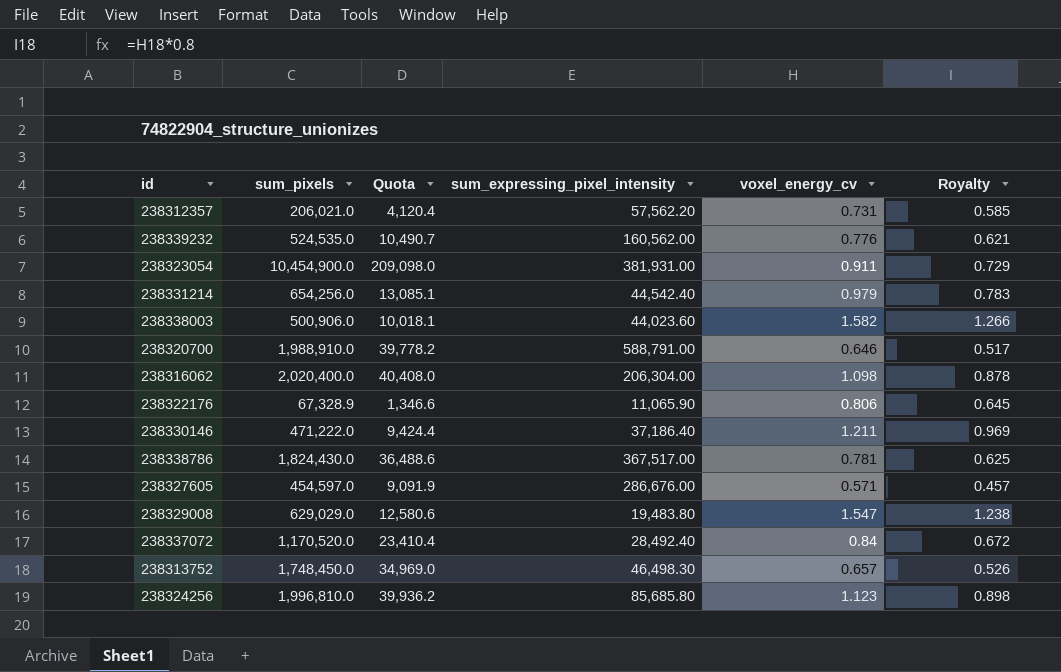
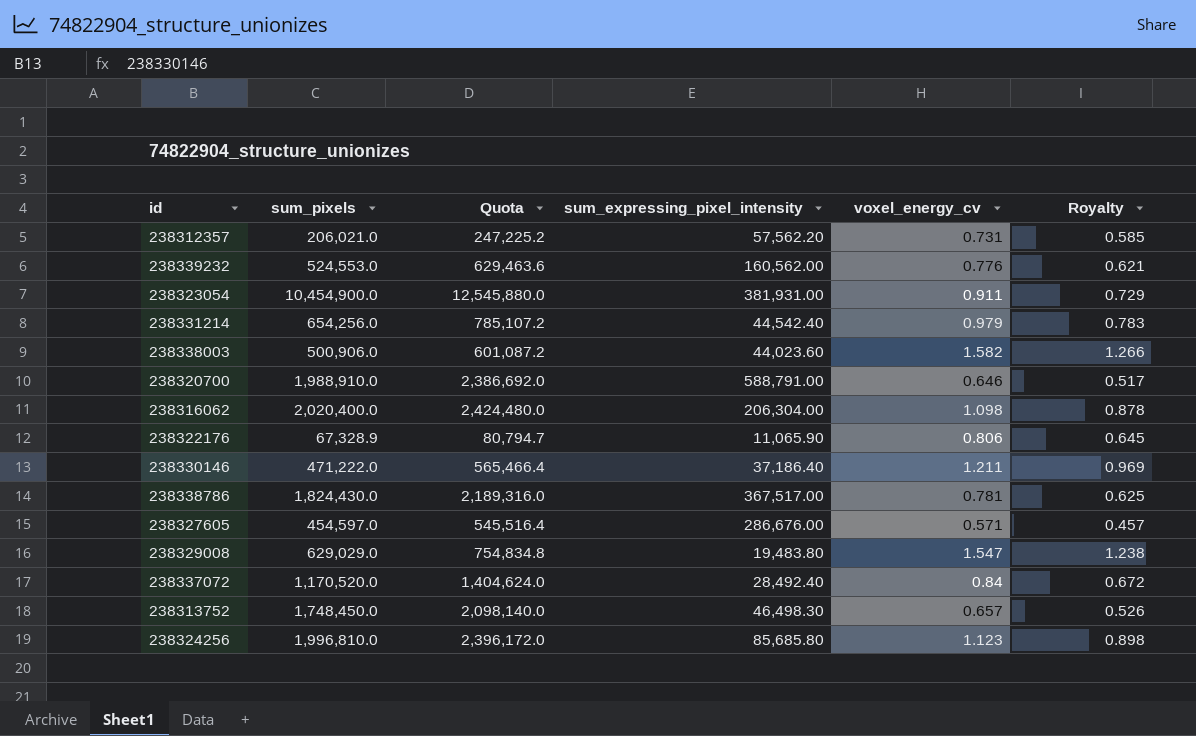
column Quota | formula: [sum_pixels] * 0.02 -> [sum_pixels] * 1.2
238339232 | sum_pixels: 524,535.0 -> 524,553.0

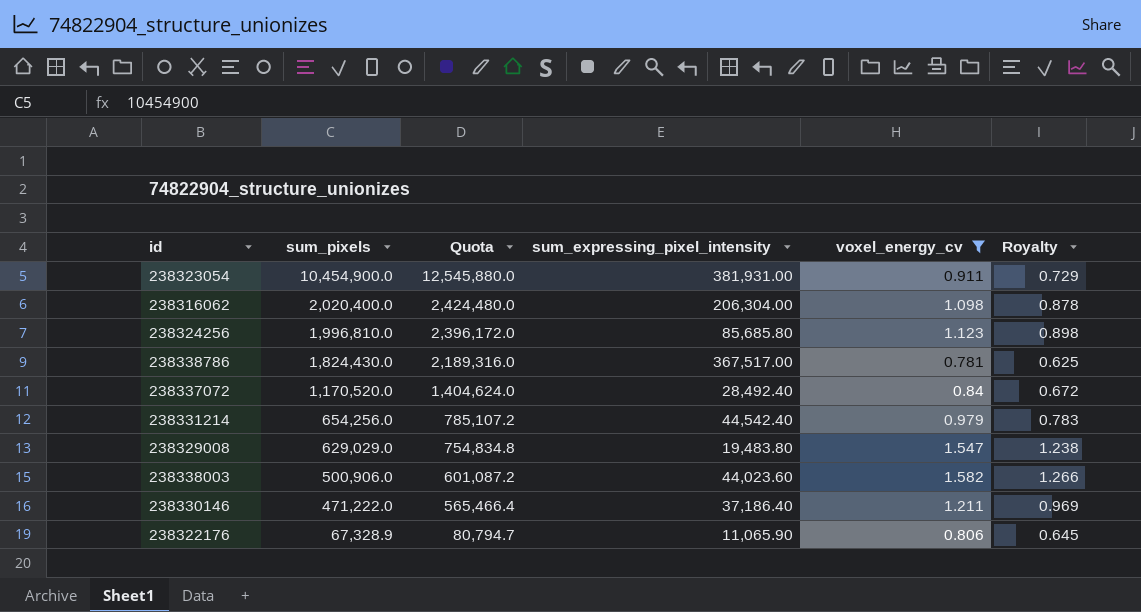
filter: none -> voxel_energy_cv >= 0.781
row order: none -> sum_pixels descending

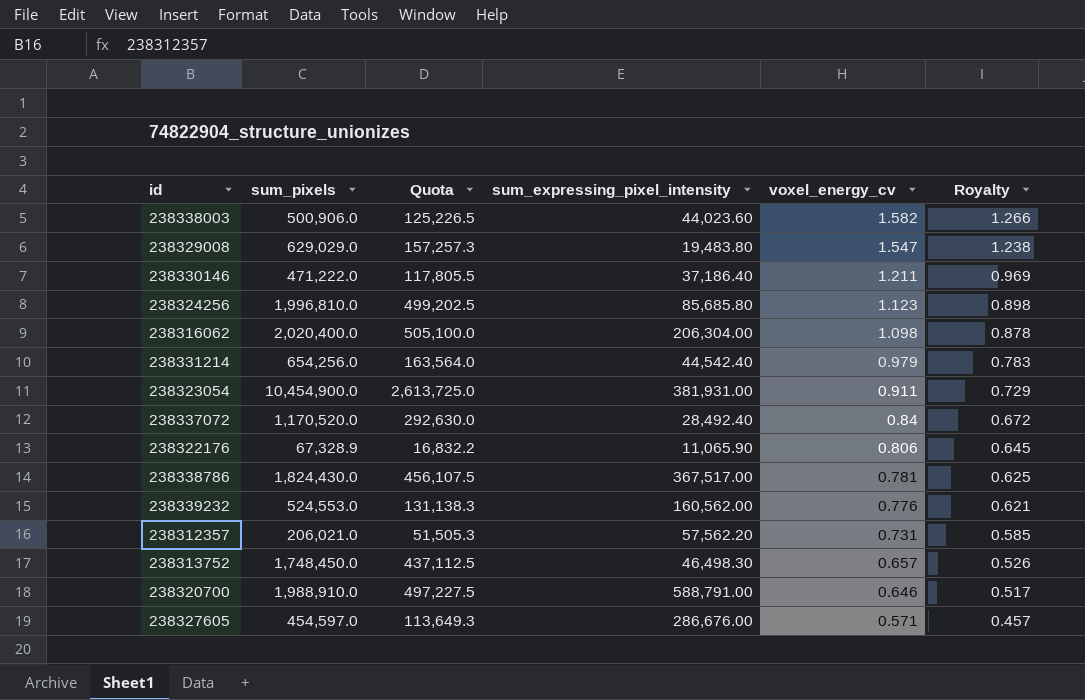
filter: voxel_energy_cv >= 0.781 -> none
row order: sum_pixels descending -> voxel_energy_cv descending
column Quota | formula: [sum_pixels] * 1.2 -> [sum_pixels] * 0.25

